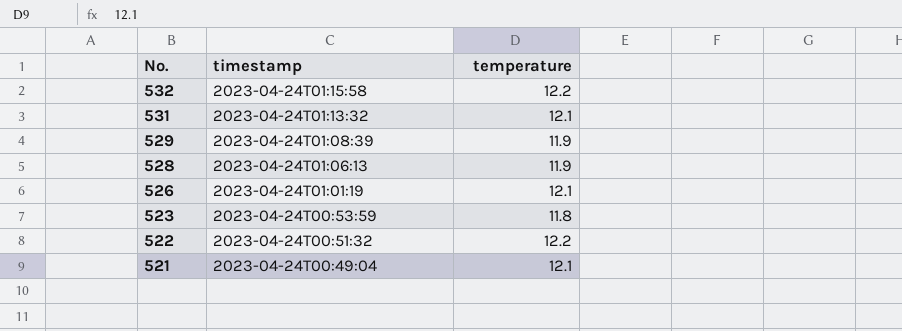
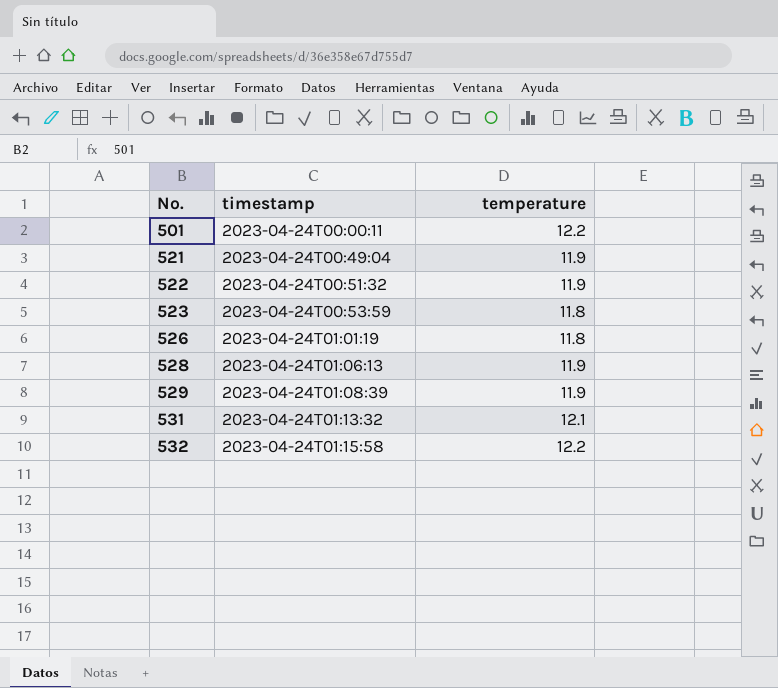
row order: No. descending -> No. ascending
row 501: none -> 2023-04-24T00:00:11 | 12.2
521 | temperature: 12.1 -> 11.9
522 | temperature: 12.2 -> 11.9
526 | temperature: 12.1 -> 11.8

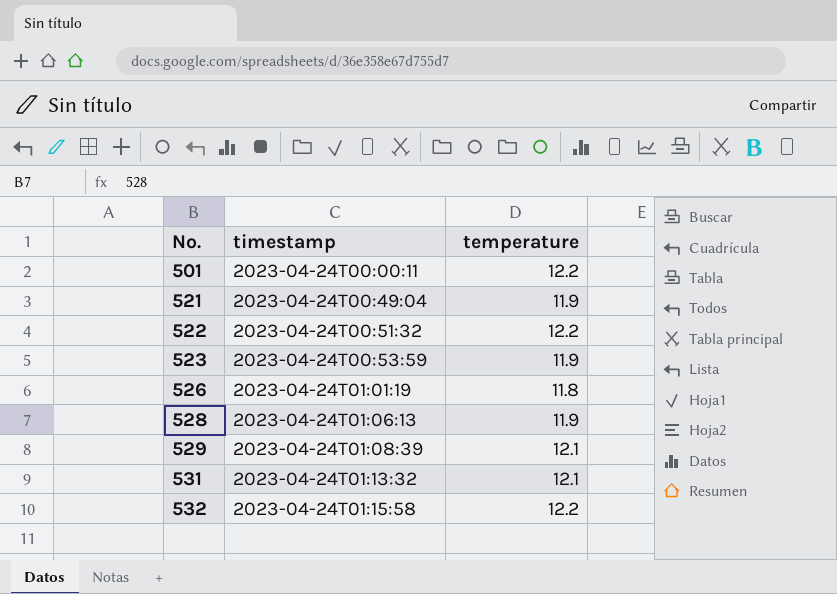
522 | temperature: 11.9 -> 12.2
523 | temperature: 11.8 -> 11.9
529 | temperature: 11.9 -> 12.1

